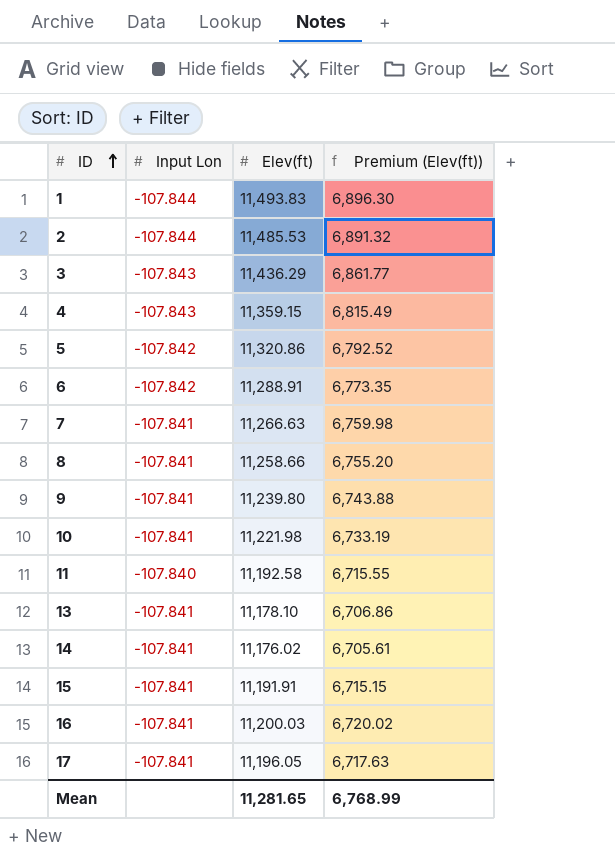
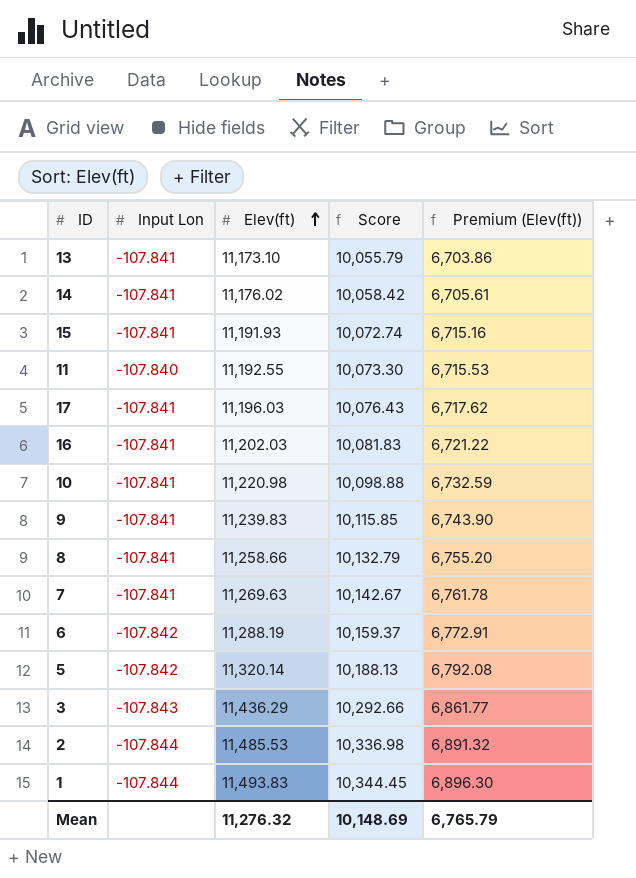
row order: ID ascending -> Elev(ft) ascending
column Score | formula: none -> [Elev(ft)] * 0.9
row 4: -107.843 | 11,359.15 | 6,815.49 -> none
13 | Elev(ft): 11,178.10 -> 11,173.10
13 | Premium (Elev(ft)): 6,706.86 -> 6,703.86
15 | Elev(ft): 11,191.91 -> 11,191.93
15 | Premium (Elev(ft)): 6,715.15 -> 6,715.16
11 | Elev(ft): 11,192.58 -> 11,192.55
11 | Premium (Elev(ft)): 6,715.55 -> 6,715.53
17 | Elev(ft): 11,196.05 -> 11,196.03
17 | Premium (Elev(ft)): 6,717.63 -> 6,717.62
16 | Elev(ft): 11,200.03 -> 11,202.03
16 | Premium (Elev(ft)): 6,720.02 -> 6,721.22
10 | Elev(ft): 11,221.98 -> 11,220.98
10 | Premium (Elev(ft)): 6,733.19 -> 6,732.59
9 | Elev(ft): 11,239.80 -> 11,239.83
9 | Premium (Elev(ft)): 6,743.88 -> 6,743.90
7 | Elev(ft): 11,266.63 -> 11,269.63
7 | Premium (Elev(ft)): 6,759.98 -> 6,761.78
6 | Elev(ft): 11,288.91 -> 11,288.19
6 | Premium (Elev(ft)): 6,773.35 -> 6,772.91
5 | Elev(ft): 11,320.86 -> 11,320.14
5 | Premium (Elev(ft)): 6,792.52 -> 6,792.08
Mean | Elev(ft): 11,281.65 -> 11,276.32
Mean | Premium (Elev(ft)): 6,768.99 -> 6,765.79

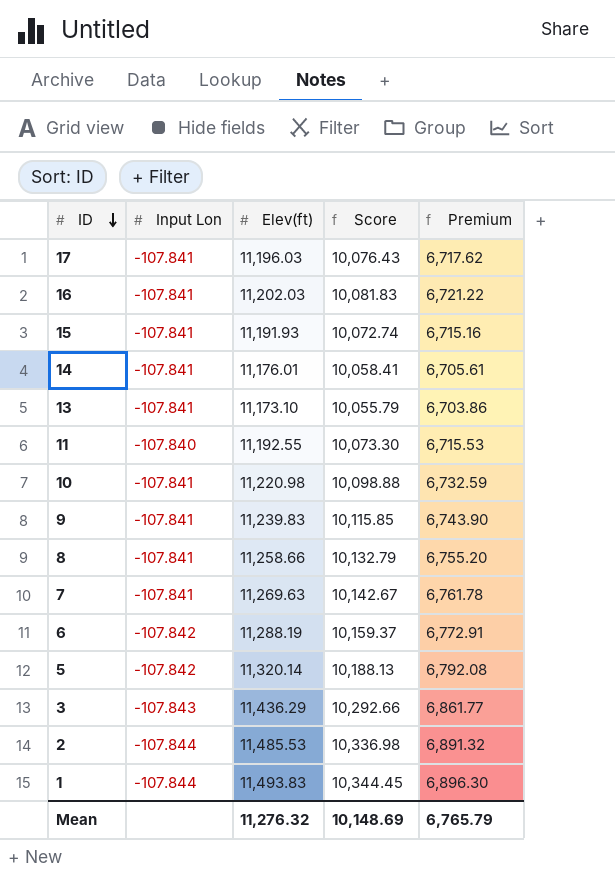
row order: Elev(ft) ascending -> ID descending
column name: Premium (Elev(ft)) -> Premium
14 | Elev(ft): 11,176.02 -> 11,176.01
14 | Score: 10,058.42 -> 10,058.41

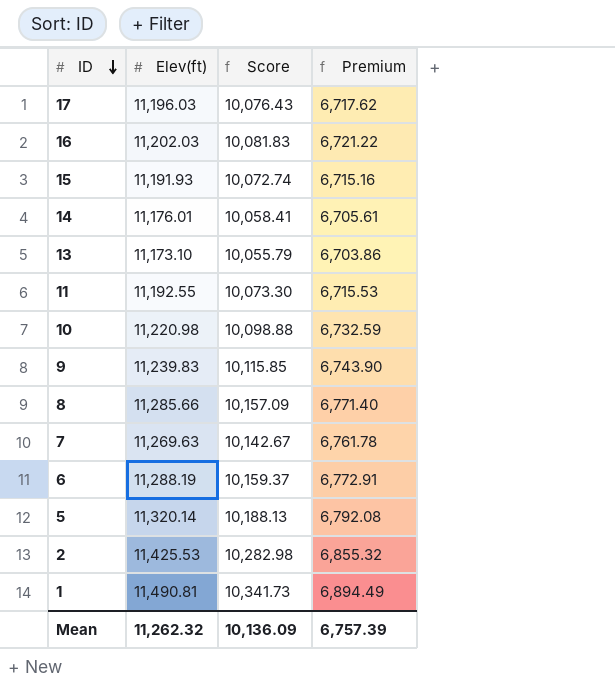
column Input Lon | position: 2 -> none
row 3: -107.843 | 11,436.29 | 10,292.66 | 6,861.77 -> none
8 | Elev(ft): 11,258.66 -> 11,285.66
8 | Score: 10,132.79 -> 10,157.09
8 | Premium: 6,755.20 -> 6,771.40
2 | Elev(ft): 11,485.53 -> 11,425.53
2 | Score: 10,336.98 -> 10,282.98
2 | Premium: 6,891.32 -> 6,855.32
1 | Elev(ft): 11,493.83 -> 11,490.81
1 | Score: 10,344.45 -> 10,341.73
1 | Premium: 6,896.30 -> 6,894.49
Mean | Elev(ft): 11,276.32 -> 11,262.32
Mean | Score: 10,148.69 -> 10,136.09
Mean | Premium: 6,765.79 -> 6,757.39

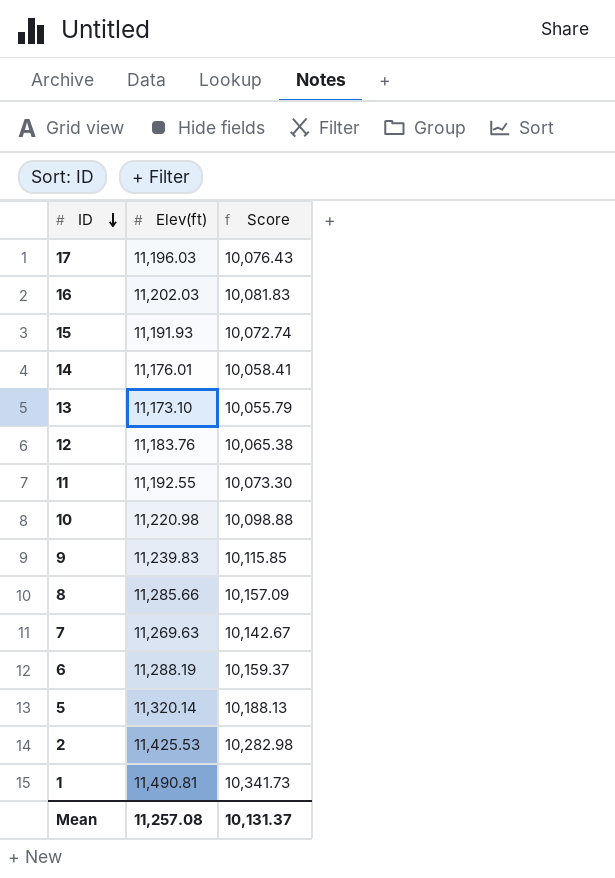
column Premium | formula: [Elev(ft)] * 0.6 -> none
row 12: none -> 11,183.76 | 10,065.38
Mean | Elev(ft): 11,262.32 -> 11,257.08
Mean | Score: 10,136.09 -> 10,131.37

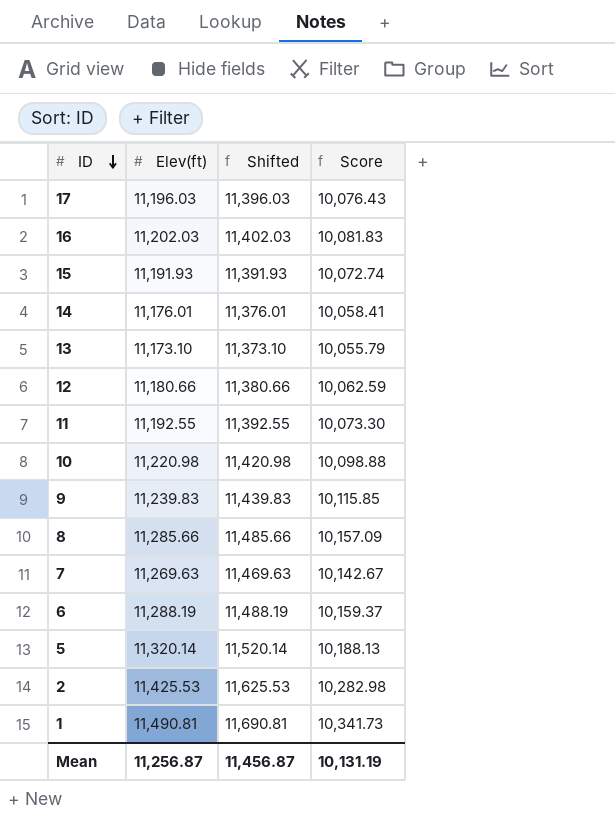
column Shifted | formula: none -> [Elev(ft)] + 200
12 | Elev(ft): 11,183.76 -> 11,180.66
12 | Score: 10,065.38 -> 10,062.59
Mean | Elev(ft): 11,257.08 -> 11,256.87
Mean | Score: 10,131.37 -> 10,131.19

